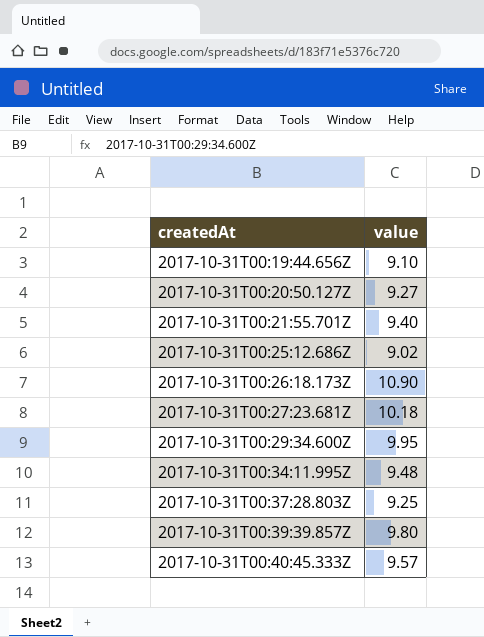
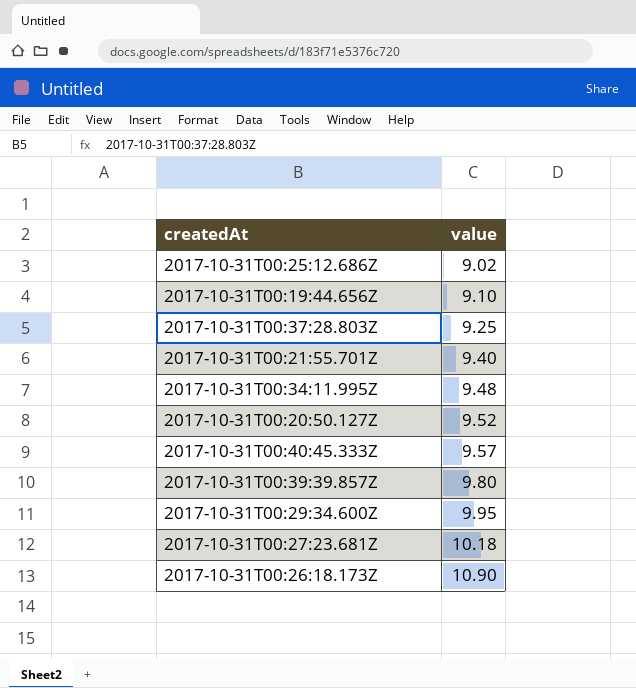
row order: createdAt ascending -> value ascending
2017-10-31T00:20:50.127Z | value: 9.27 -> 9.52

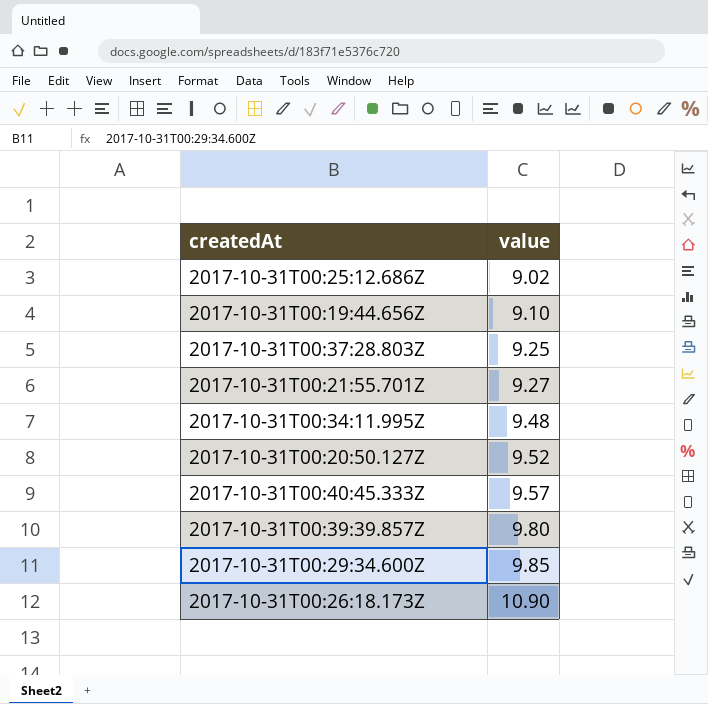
row 2017-10-31T00:27:23.681Z: 10.18 -> none
2017-10-31T00:21:55.701Z | value: 9.40 -> 9.27
2017-10-31T00:29:34.600Z | value: 9.95 -> 9.85

